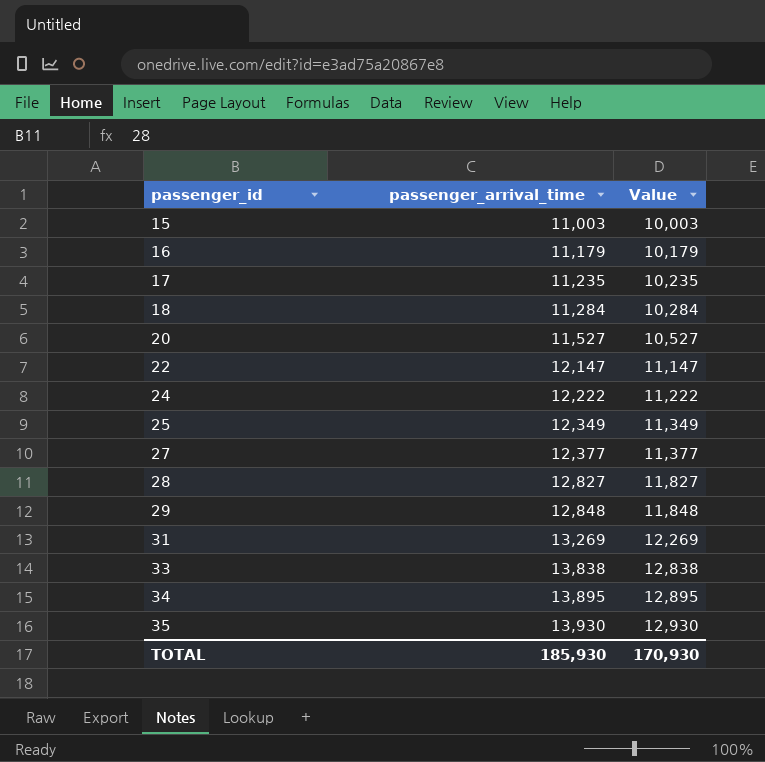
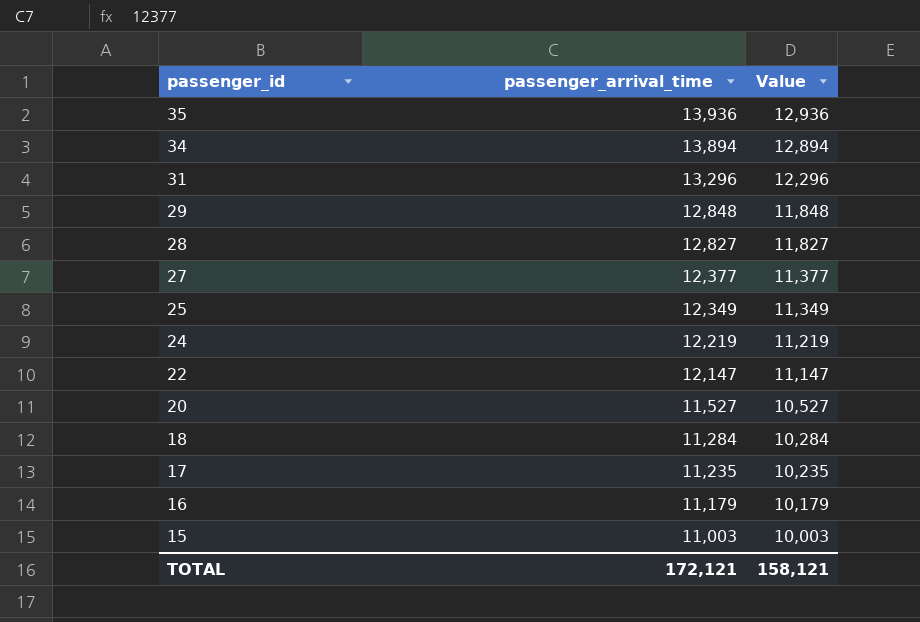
row order: passenger_id ascending -> passenger_id descending
row 33: 13,838 | 12,838 -> none
35 | passenger_arrival_time: 13,930 -> 13,936
35 | Value: 12,930 -> 12,936
34 | passenger_arrival_time: 13,895 -> 13,894
34 | Value: 12,895 -> 12,894
31 | passenger_arrival_time: 13,269 -> 13,296
31 | Value: 12,269 -> 12,296
24 | passenger_arrival_time: 12,222 -> 12,219
24 | Value: 11,222 -> 11,219
TOTAL | passenger_arrival_time: 185,930 -> 172,121
TOTAL | Value: 170,930 -> 158,121

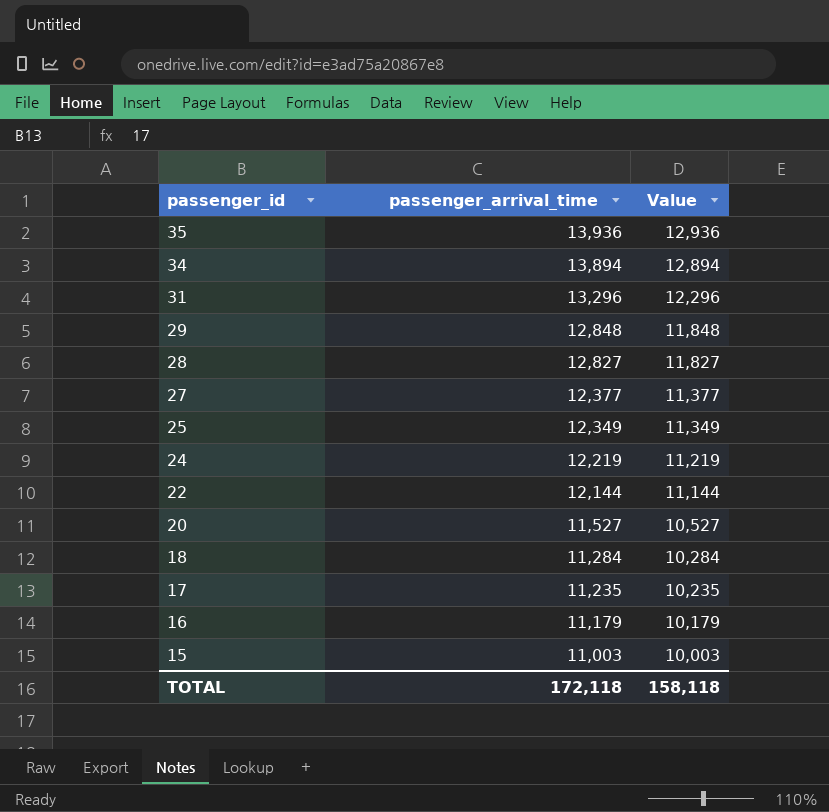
22 | passenger_arrival_time: 12,147 -> 12,144
22 | Value: 11,147 -> 11,144
TOTAL | passenger_arrival_time: 172,121 -> 172,118
TOTAL | Value: 158,121 -> 158,118

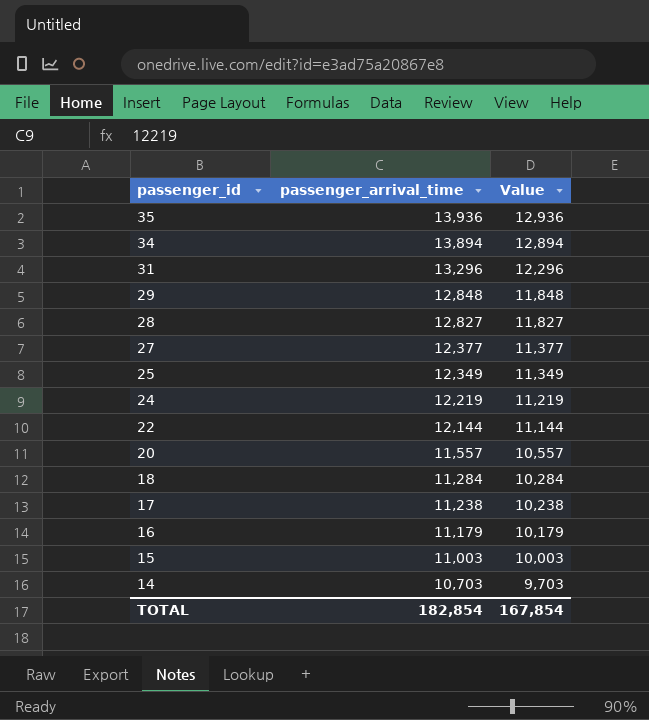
20 | passenger_arrival_time: 11,527 -> 11,557
20 | Value: 10,527 -> 10,557
17 | passenger_arrival_time: 11,235 -> 11,238
17 | Value: 10,235 -> 10,238
row 14: none -> 10,703 | 9,703
TOTAL | passenger_arrival_time: 172,118 -> 182,854
TOTAL | Value: 158,118 -> 167,854

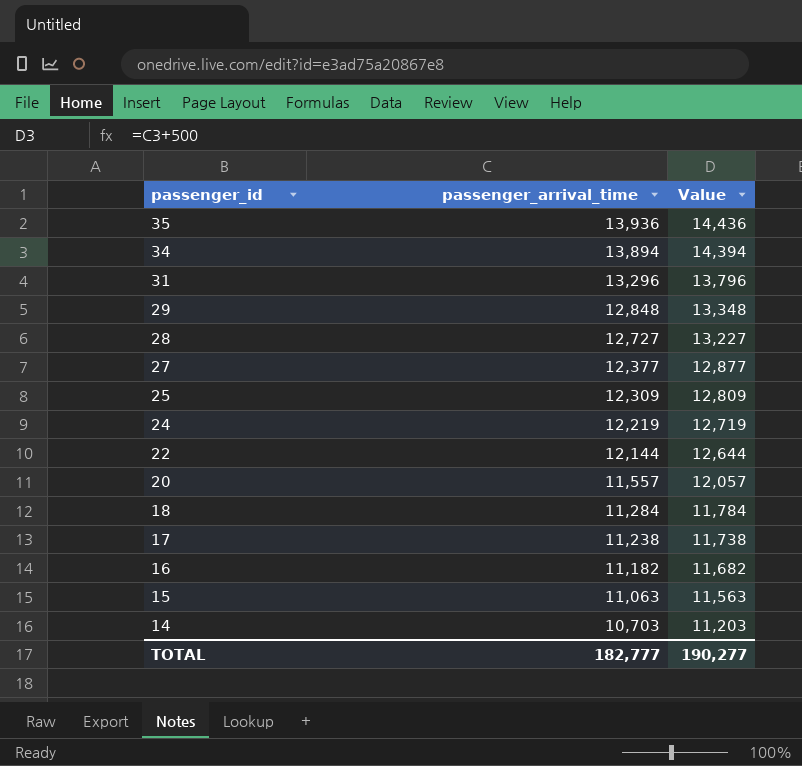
column Value | formula: [passenger_arrival_time] - 1000 -> [passenger_arrival_time] + 500
28 | passenger_arrival_time: 12,827 -> 12,727
25 | passenger_arrival_time: 12,349 -> 12,309
16 | passenger_arrival_time: 11,179 -> 11,182
15 | passenger_arrival_time: 11,003 -> 11,063
TOTAL | passenger_arrival_time: 182,854 -> 182,777
TOTAL | Value: 167,854 -> 190,277

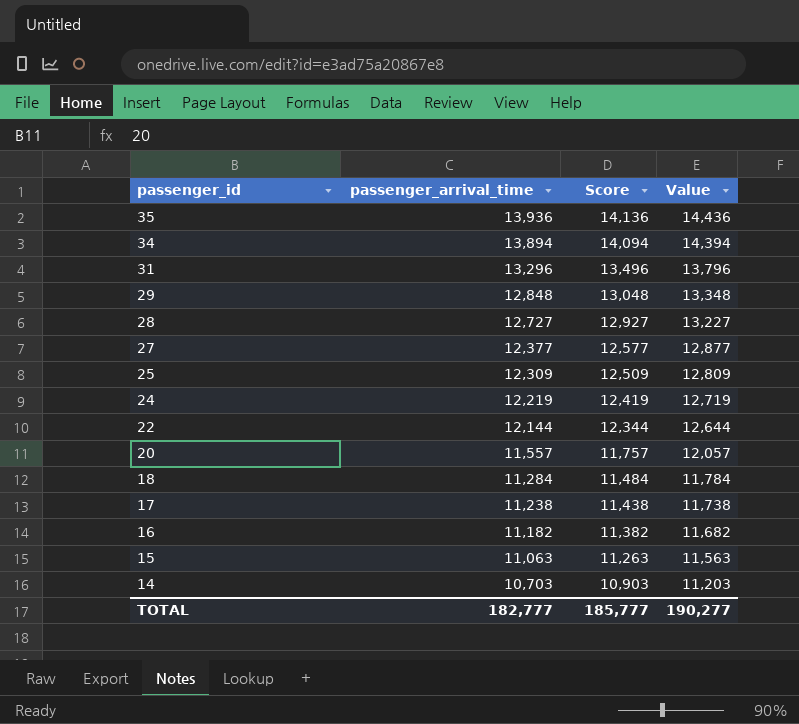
column Score | formula: none -> [passenger_arrival_time] + 200

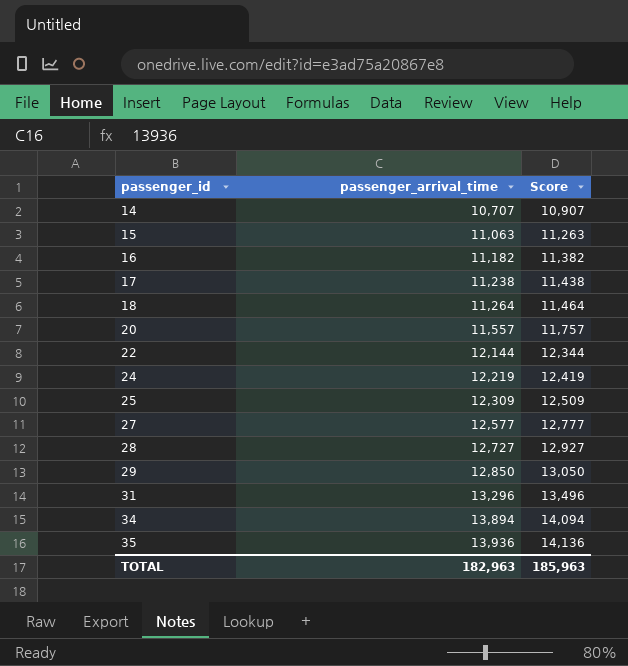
row order: passenger_id descending -> passenger_id ascending
column Value | formula: [passenger_arrival_time] + 500 -> none
14 | passenger_arrival_time: 10,703 -> 10,707
14 | Score: 10,903 -> 10,907
18 | passenger_arrival_time: 11,284 -> 11,264
18 | Score: 11,484 -> 11,464
27 | passenger_arrival_time: 12,377 -> 12,577
27 | Score: 12,577 -> 12,777
29 | passenger_arrival_time: 12,848 -> 12,850
29 | Score: 13,048 -> 13,050
TOTAL | passenger_arrival_time: 182,777 -> 182,963
TOTAL | Score: 185,777 -> 185,963

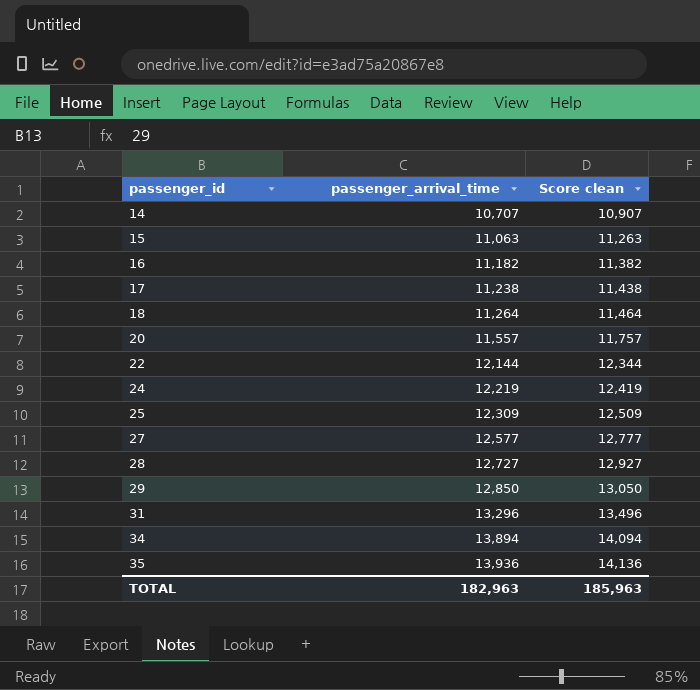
column name: Score -> Score clean

